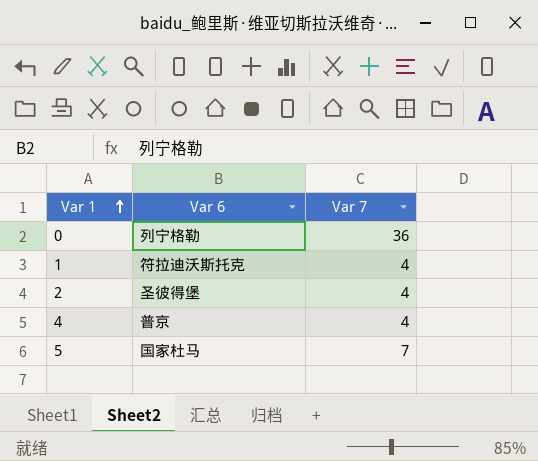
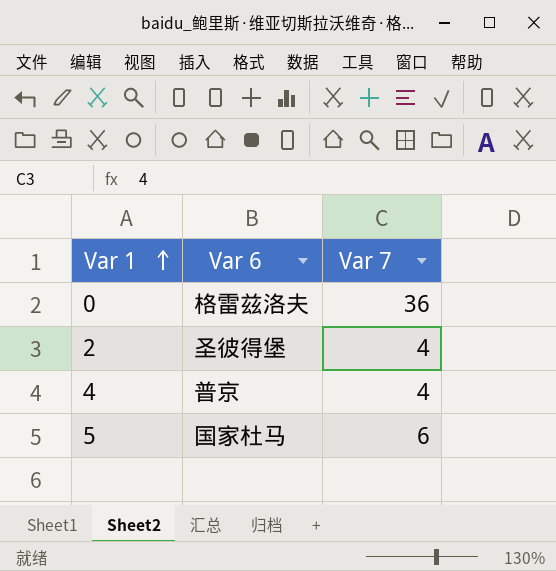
row 1: 符拉迪沃斯托克 | 4 -> none
0 | Var 6: 列宁格勒 -> 格雷兹洛夫
5 | Var 7: 7 -> 6

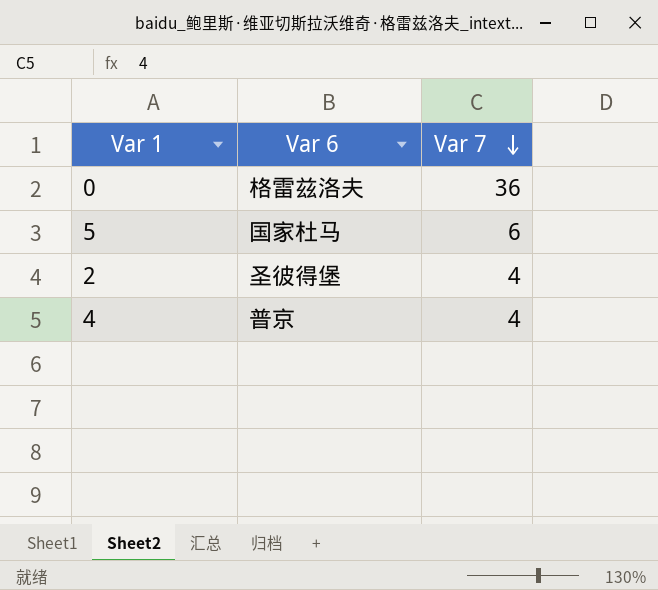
row order: Var 1 ascending -> Var 7 descending

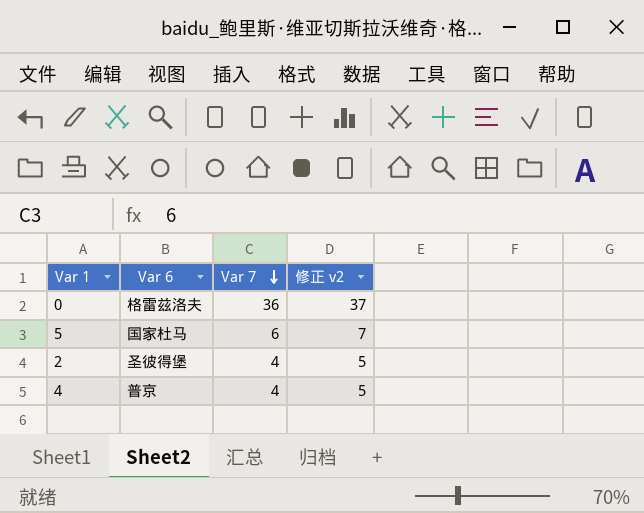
column 修正 v2 | formula: none -> [Var 7] + 1

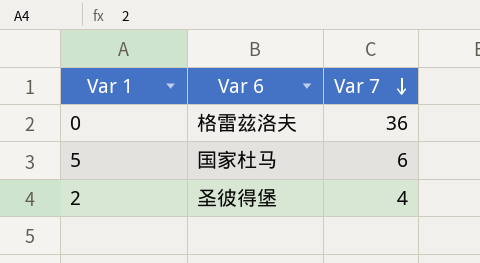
column 修正 v2 | formula: [Var 7] + 1 -> none
row 4: 普京 | 4 | 5 -> none

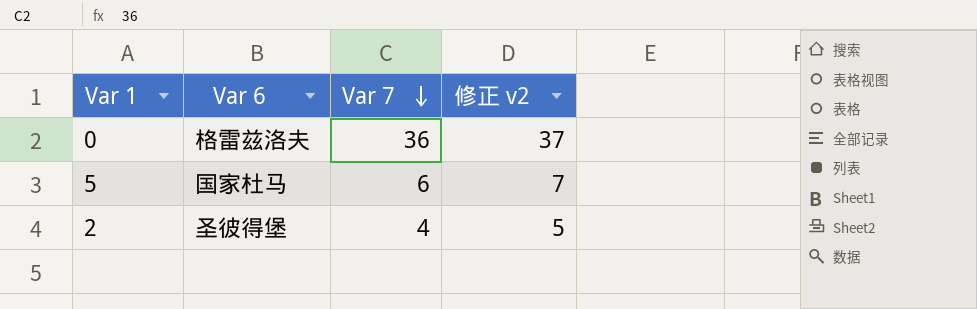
column 修正 v2 | formula: none -> [Var 7] + 1

